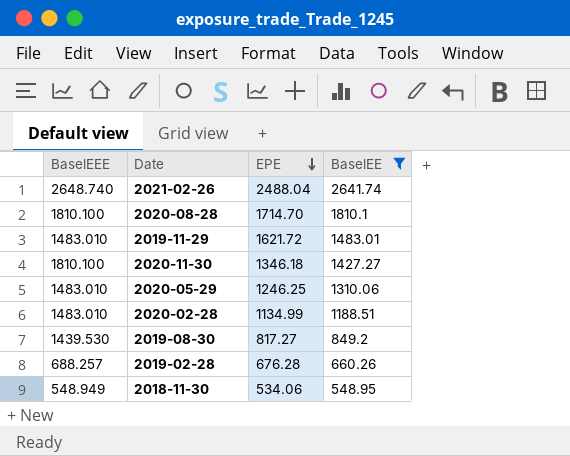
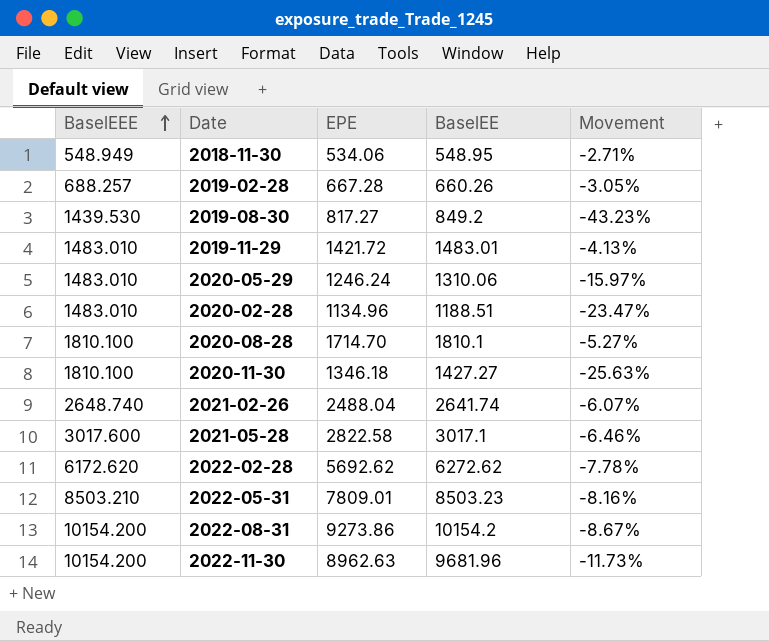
filter: BaselEE <= 2641.74 -> none
row order: EPE descending -> BaselEEE ascending
column Movement | formula: none -> ([EPE] - [BaselEEE]) / [BaselEEE]
2019-02-28 | EPE: 676.28 -> 667.28
2019-11-29 | EPE: 1621.72 -> 1421.72
2020-05-29 | EPE: 1246.25 -> 1246.24
2020-02-28 | EPE: 1134.99 -> 1134.96

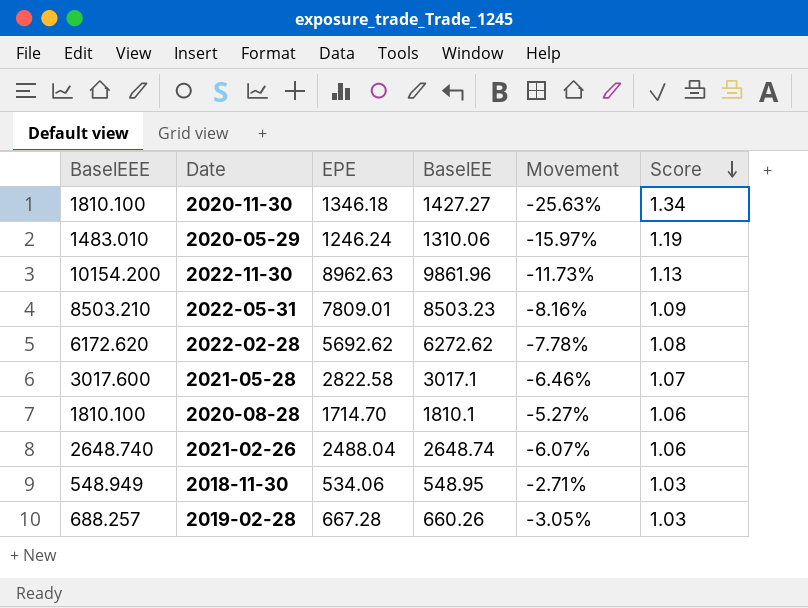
row order: BaselEEE ascending -> Score descending
column Score | formula: none -> [BaselEEE] / [EPE]
row 2019-08-30: 1439.530 | 817.27 | 849.2 | -43.23% -> none
row 2019-11-29: 1483.010 | 1421.72 | 1483.01 | -4.13% -> none
row 2020-02-28: 1483.010 | 1134.96 | 1188.51 | -23.47% -> none
row 2022-08-31: 10154.200 | 9273.86 | 10154.2 | -8.67% -> none
2022-11-30 | BaselEE: 9681.96 -> 9861.96
2021-02-26 | BaselEE: 2641.74 -> 2648.74

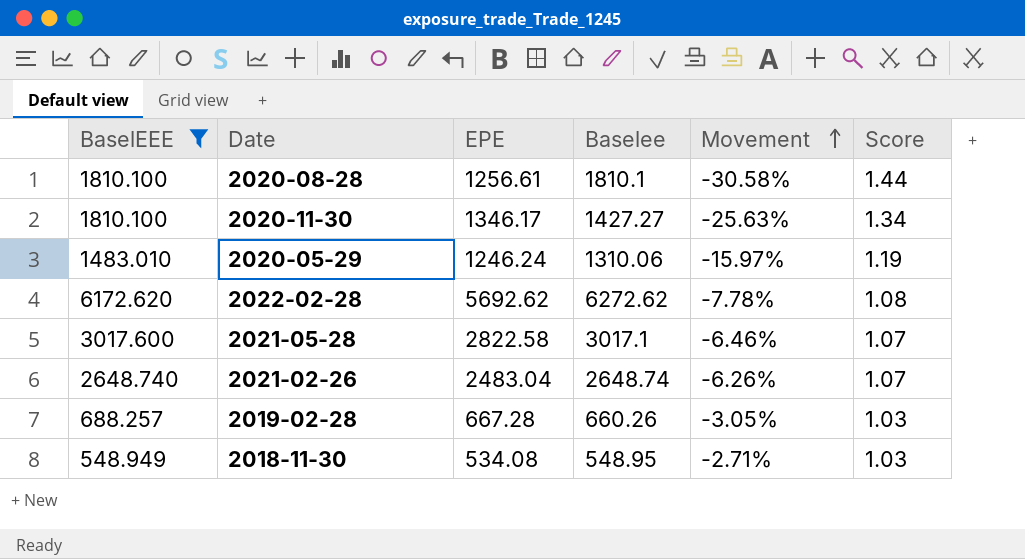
filter: none -> BaselEEE <= 6172.620
row order: Score descending -> Movement ascending
column name: BaselEE -> Baselee
2020-08-28 | EPE: 1714.70 -> 1256.61
2020-08-28 | Movement: -5.27% -> -30.58%
2020-08-28 | Score: 1.06 -> 1.44
2020-11-30 | EPE: 1346.18 -> 1346.17
2021-02-26 | EPE: 2488.04 -> 2483.04
2021-02-26 | Movement: -6.07% -> -6.26%
2021-02-26 | Score: 1.06 -> 1.07
2018-11-30 | EPE: 534.06 -> 534.08

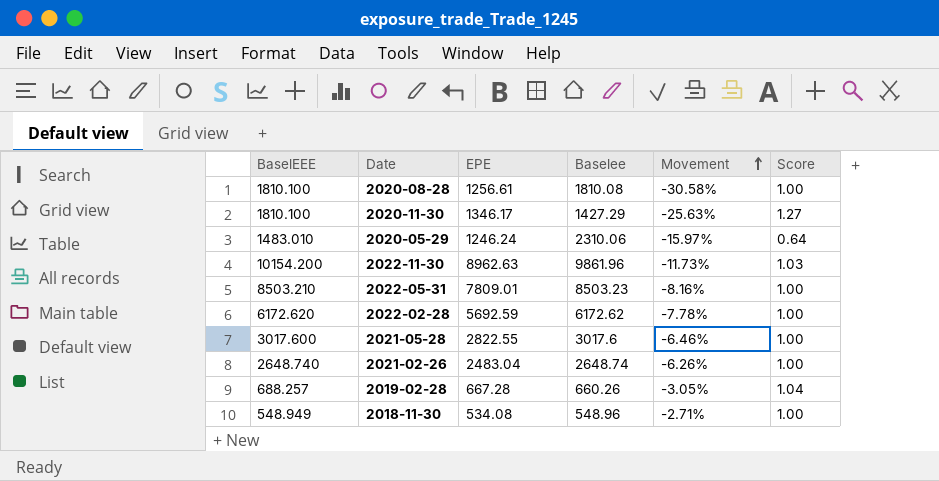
filter: BaselEEE <= 6172.620 -> none
column Score | formula: [BaselEEE] / [EPE] -> [BaselEEE] / [Baselee]
2020-08-28 | Baselee: 1810.1 -> 1810.08
2020-11-30 | Baselee: 1427.27 -> 1427.29
2020-05-29 | Baselee: 1310.06 -> 2310.06
2022-02-28 | EPE: 5692.62 -> 5692.59
2022-02-28 | Baselee: 6272.62 -> 6172.62
2021-05-28 | EPE: 2822.58 -> 2822.55
2021-05-28 | Baselee: 3017.1 -> 3017.6
2018-11-30 | Baselee: 548.95 -> 548.96

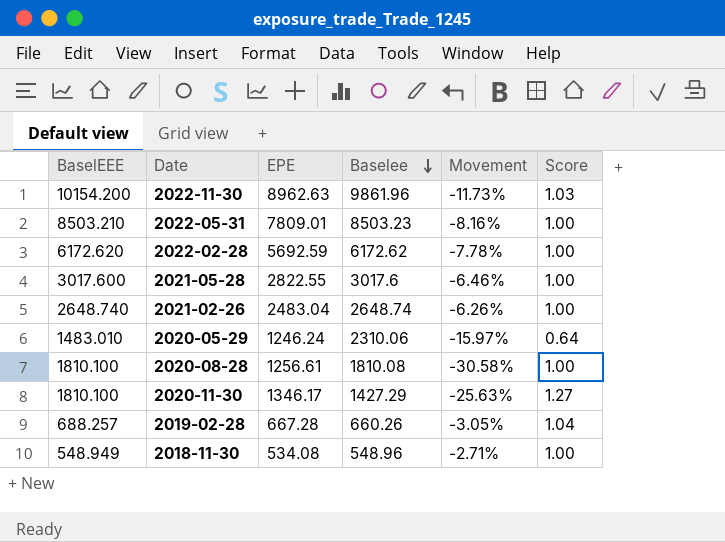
row order: Movement ascending -> Baselee descending

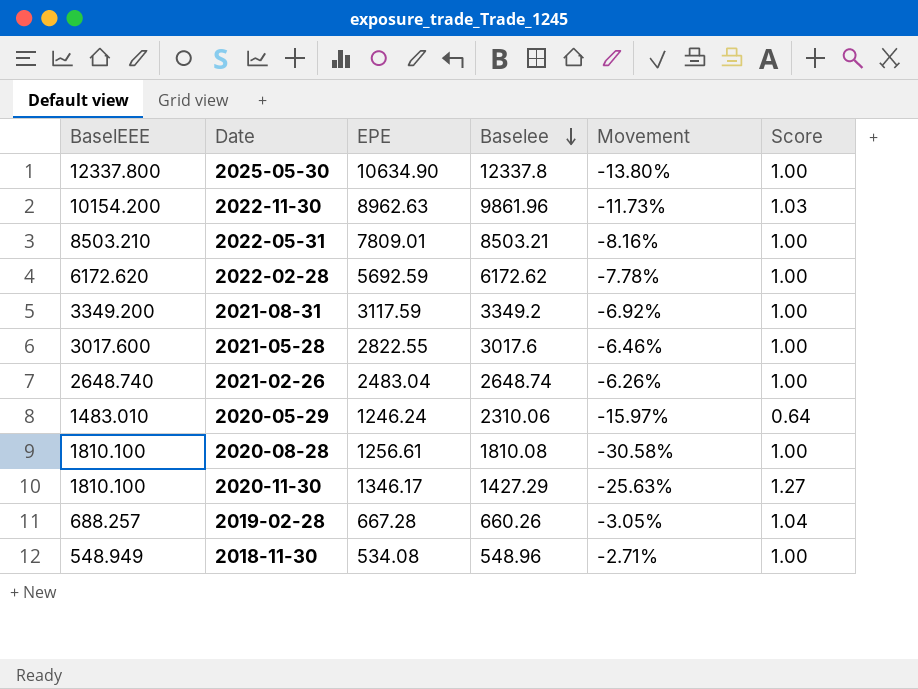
row 2025-05-30: none -> 12337.800 | 10634.90 | 12337.8 | -13.80% | 1.00
2022-05-31 | Baselee: 8503.23 -> 8503.21
row 2021-08-31: none -> 3349.200 | 3117.59 | 3349.2 | -6.92% | 1.00

